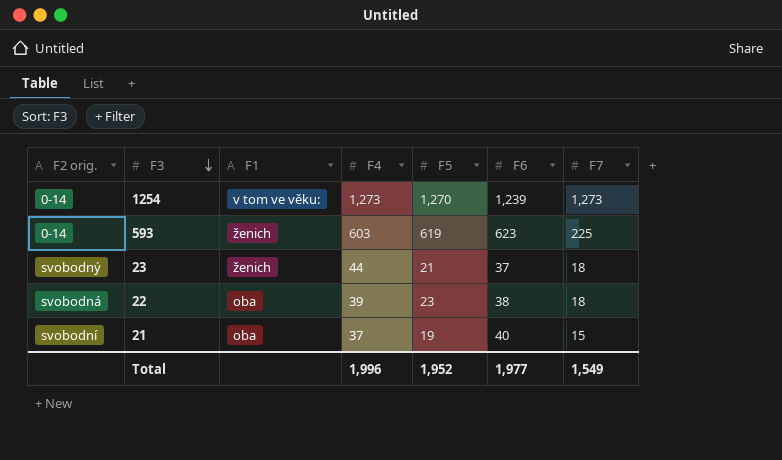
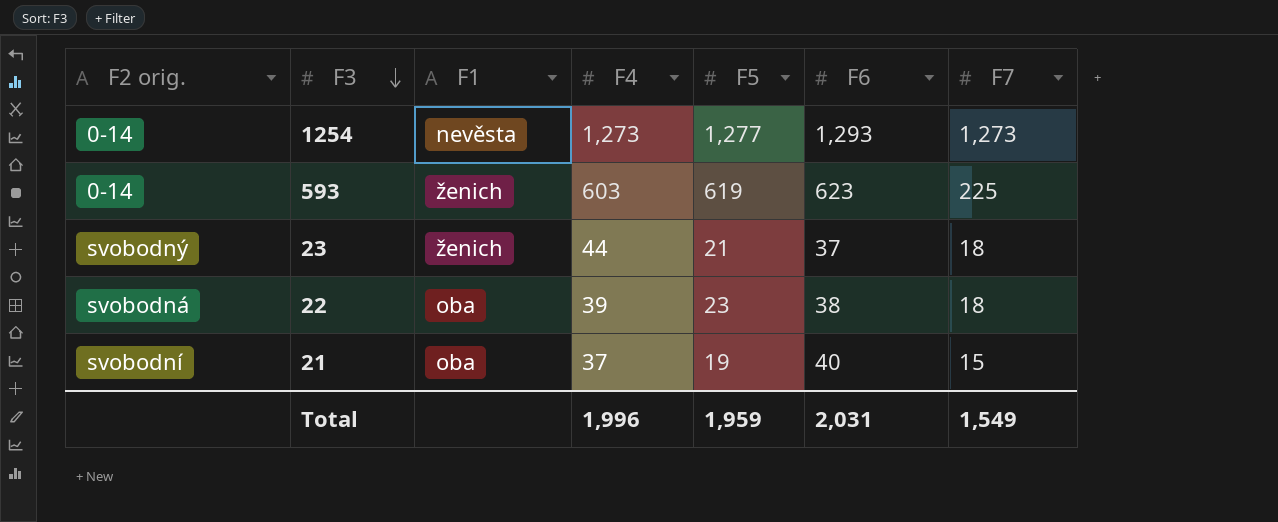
1254 | F1: v tom ve věku: -> nevěsta
1254 | F5: 1,270 -> 1,277
1254 | F6: 1,239 -> 1,293
Total | F5: 1,952 -> 1,959
Total | F6: 1,977 -> 2,031

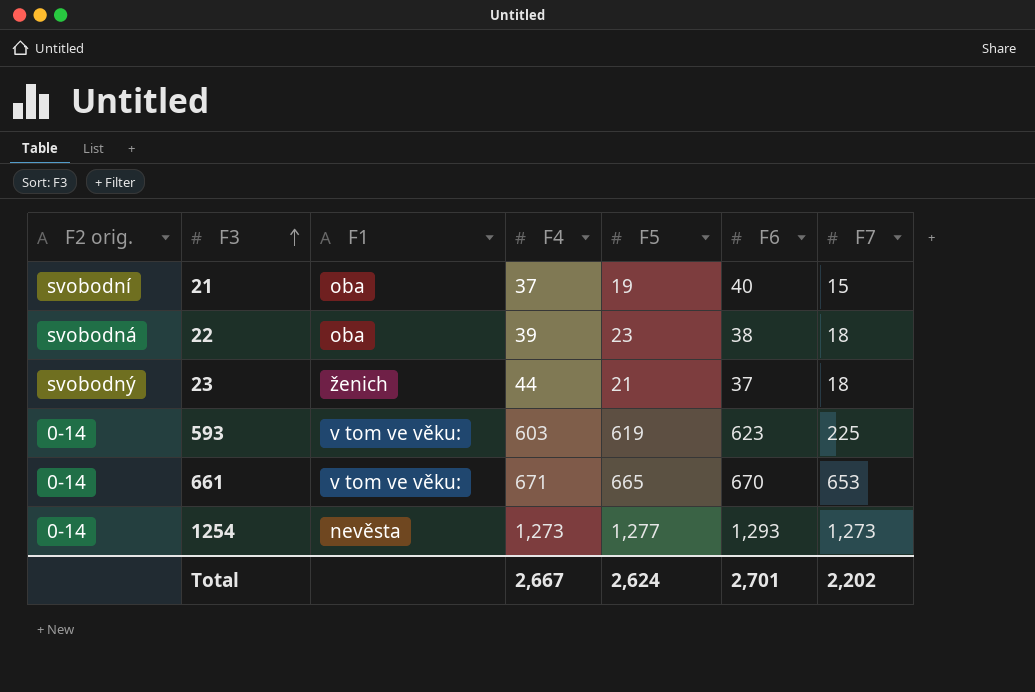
row order: F3 descending -> F3 ascending
593 | F1: ženich -> v tom ve věku:
row 661: none -> 0-14 | v tom ve věku: | 671 | 665 | 670 | 653
Total | F4: 1,996 -> 2,667
Total | F5: 1,959 -> 2,624
Total | F6: 2,031 -> 2,701
Total | F7: 1,549 -> 2,202

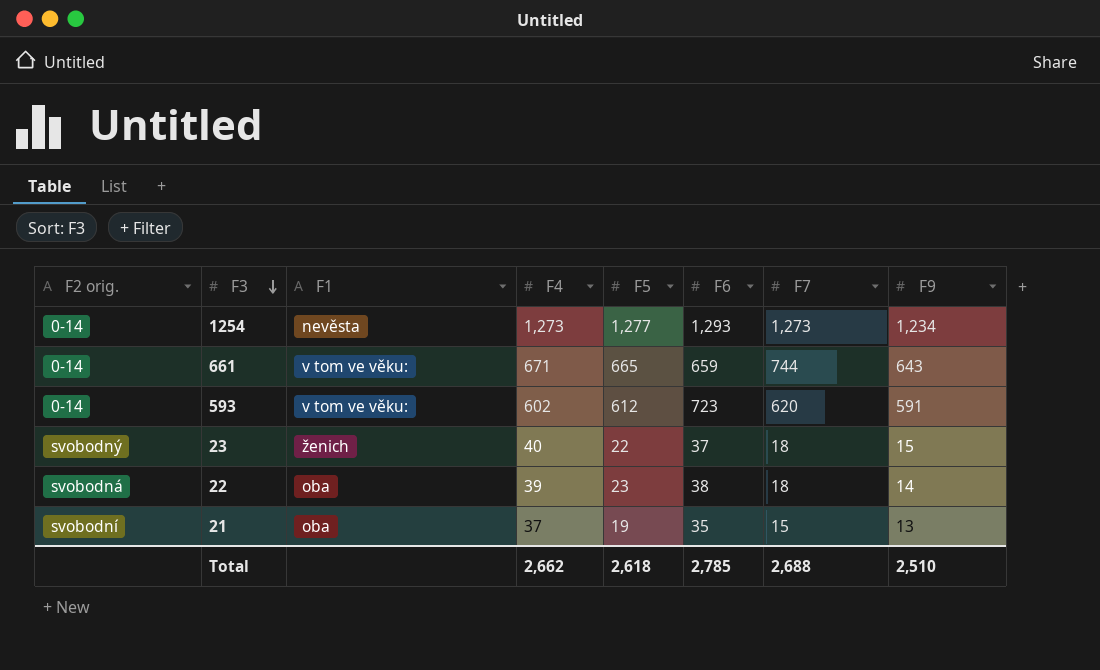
row order: F3 ascending -> F3 descending
column F9 | position: none -> 8
661 | F6: 670 -> 659
661 | F7: 653 -> 744
593 | F4: 603 -> 602
593 | F5: 619 -> 612
593 | F6: 623 -> 723
593 | F7: 225 -> 620
23 | F4: 44 -> 40
23 | F5: 21 -> 22
21 | F6: 40 -> 35
Total | F4: 2,667 -> 2,662
Total | F5: 2,624 -> 2,618
Total | F6: 2,701 -> 2,785
Total | F7: 2,202 -> 2,688

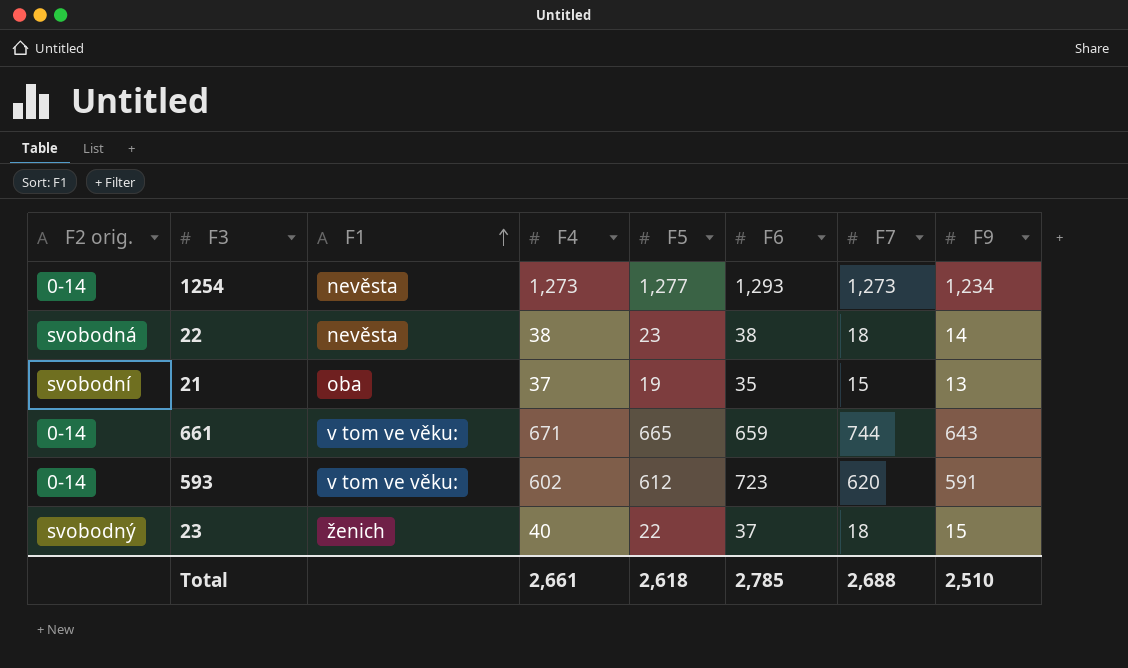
row order: F3 descending -> F1 ascending
22 | F1: oba -> nevěsta
22 | F4: 39 -> 38
Total | F4: 2,662 -> 2,661

